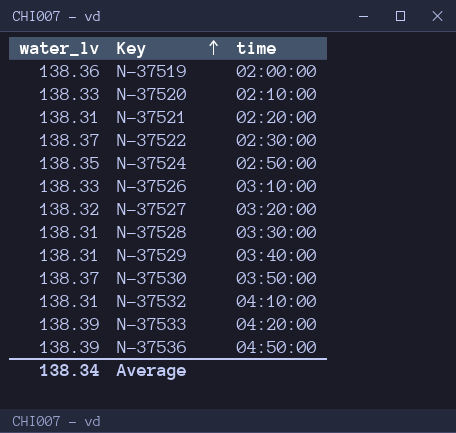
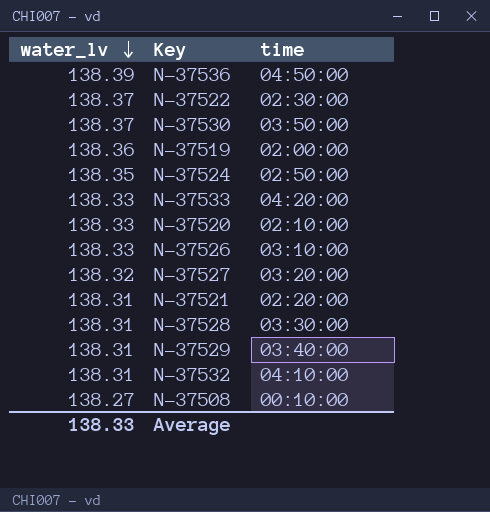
row order: Key ascending -> water_lv descending
N-37533 | water_lv: 138.39 -> 138.33
row N-37508: none -> 138.27 | 00:10:00
Average | water_lv: 138.34 -> 138.33

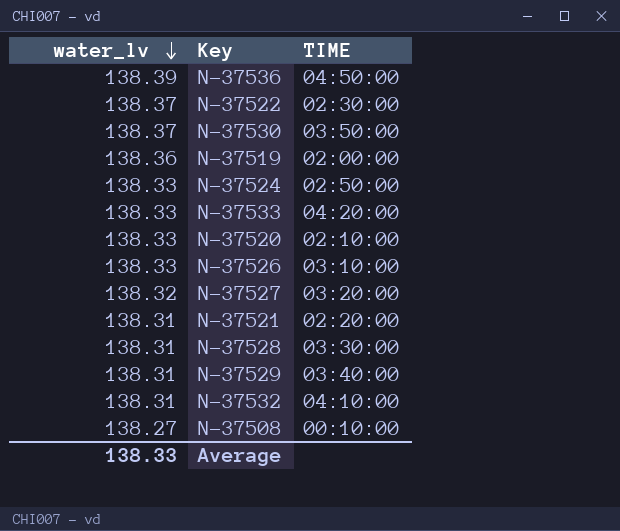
column name: time -> TIME
N-37524 | water_lv: 138.35 -> 138.33

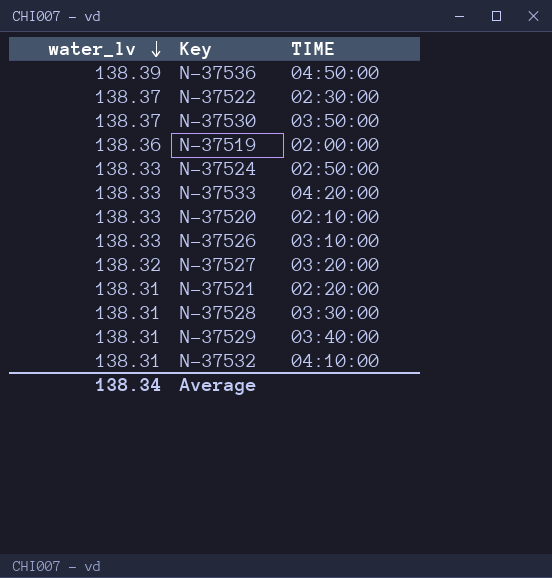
row N-37508: 138.27 | 00:10:00 -> none
Average | water_lv: 138.33 -> 138.34

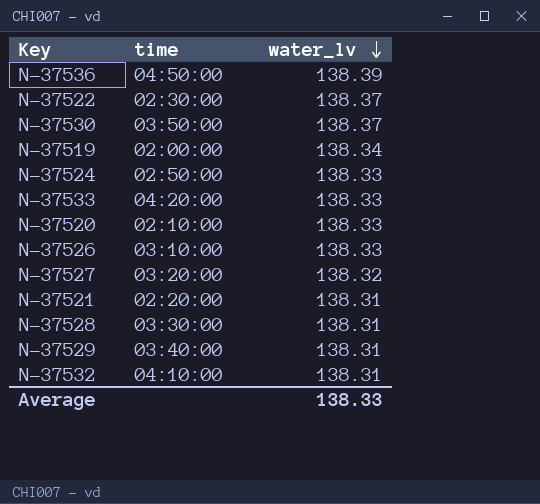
column name: TIME -> time
column water_lv | position: 1 -> 3
N-37519 | water_lv: 138.36 -> 138.34
Average | water_lv: 138.34 -> 138.33

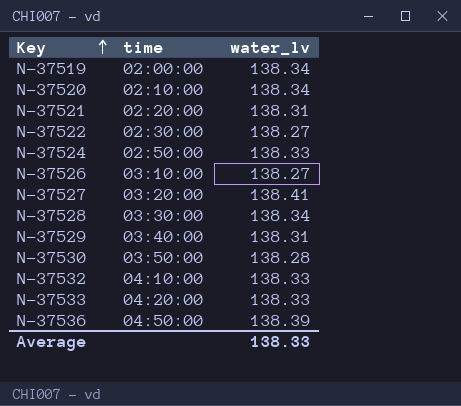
row order: water_lv descending -> Key ascending
N-37520 | water_lv: 138.33 -> 138.34
N-37522 | water_lv: 138.37 -> 138.27
N-37526 | water_lv: 138.33 -> 138.27
N-37527 | water_lv: 138.32 -> 138.41
N-37528 | water_lv: 138.31 -> 138.34
N-37530 | water_lv: 138.37 -> 138.28
N-37532 | water_lv: 138.31 -> 138.33

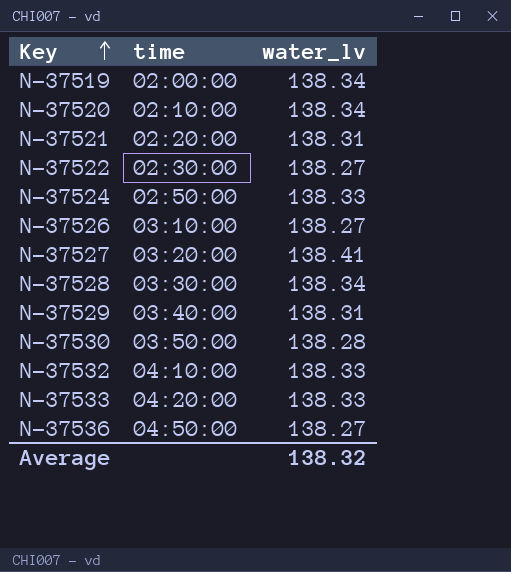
N-37536 | water_lv: 138.39 -> 138.27
Average | water_lv: 138.33 -> 138.32

